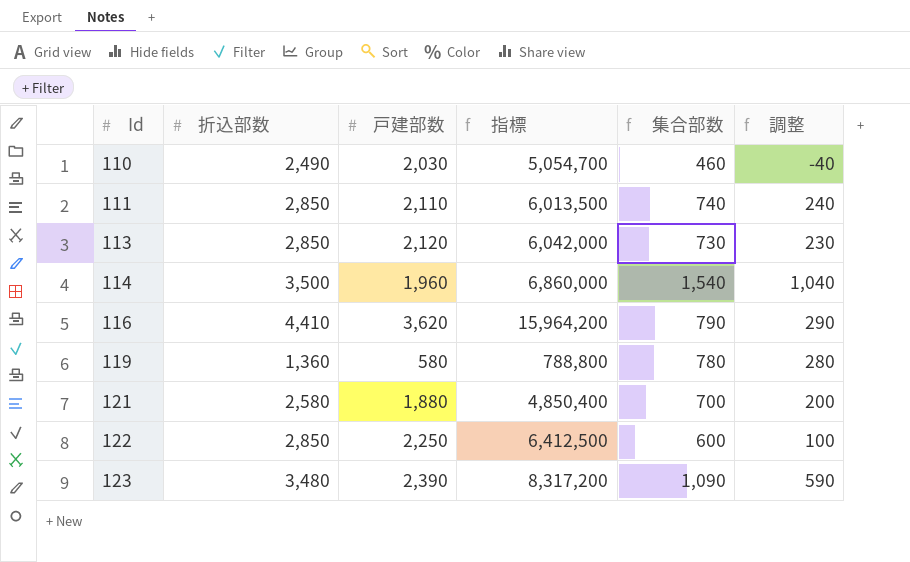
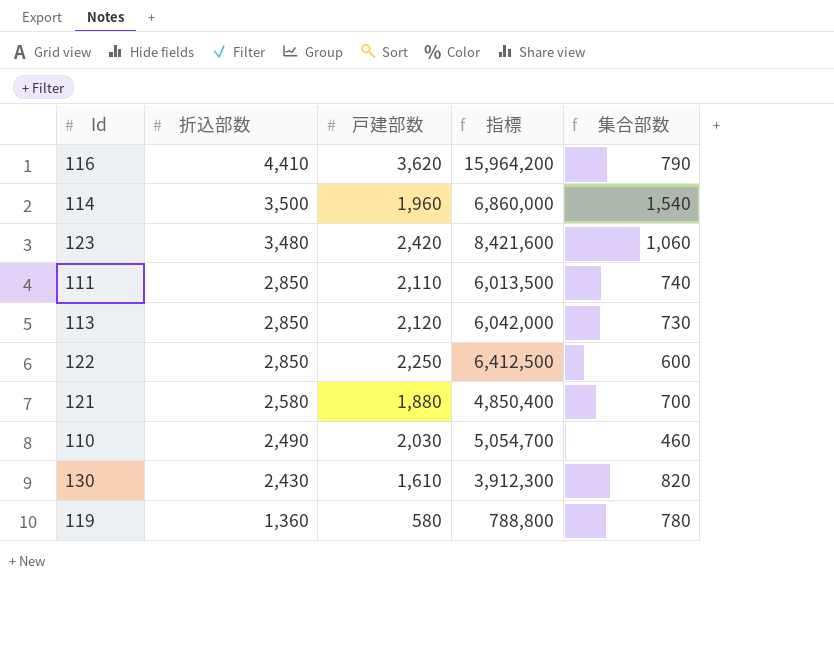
row order: Id ascending -> 折込部数 descending
column 調整 | formula: [集合部数] - 500 -> none
123 | 戸建部数: 2,390 -> 2,420
123 | 指標: 8,317,200 -> 8,421,600
123 | 集合部数: 1,090 -> 1,060
row 130: none -> 2,430 | 1,610 | 3,912,300 | 820

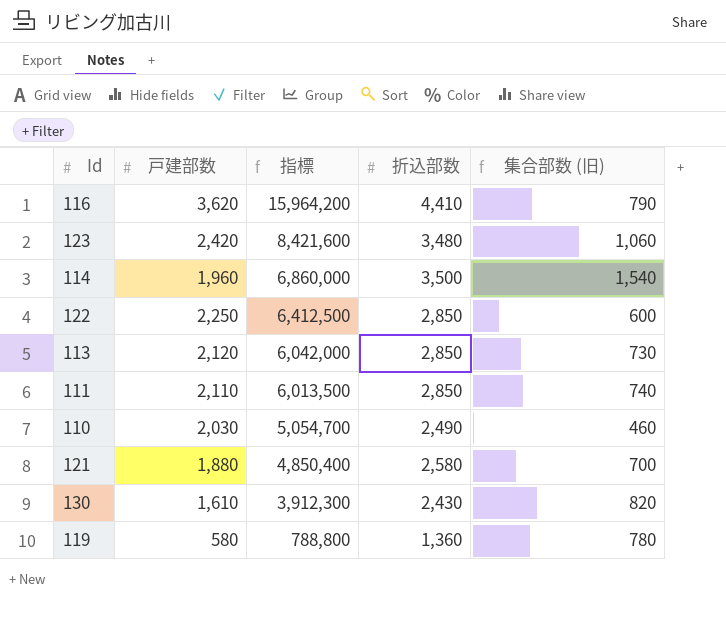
row order: 折込部数 descending -> 指標 descending
column 折込部数 | position: 2 -> 4
column name: 集合部数 -> 集合部数 (旧)

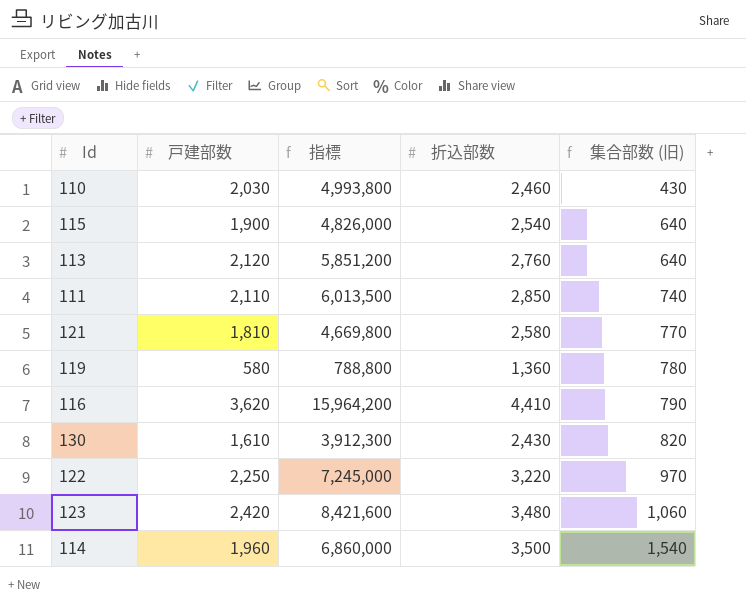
row order: 指標 descending -> 集合部数 (旧) ascending
110 | 指標: 5,054,700 -> 4,993,800
110 | 折込部数: 2,490 -> 2,460
110 | 集合部数 (旧): 460 -> 430
row 115: none -> 1,900 | 4,826,000 | 2,540 | 640
113 | 指標: 6,042,000 -> 5,851,200
113 | 折込部数: 2,850 -> 2,760
113 | 集合部数 (旧): 730 -> 640
121 | 戸建部数: 1,880 -> 1,810
121 | 指標: 4,850,400 -> 4,669,800
121 | 集合部数 (旧): 700 -> 770
122 | 指標: 6,412,500 -> 7,245,000
122 | 折込部数: 2,850 -> 3,220
122 | 集合部数 (旧): 600 -> 970

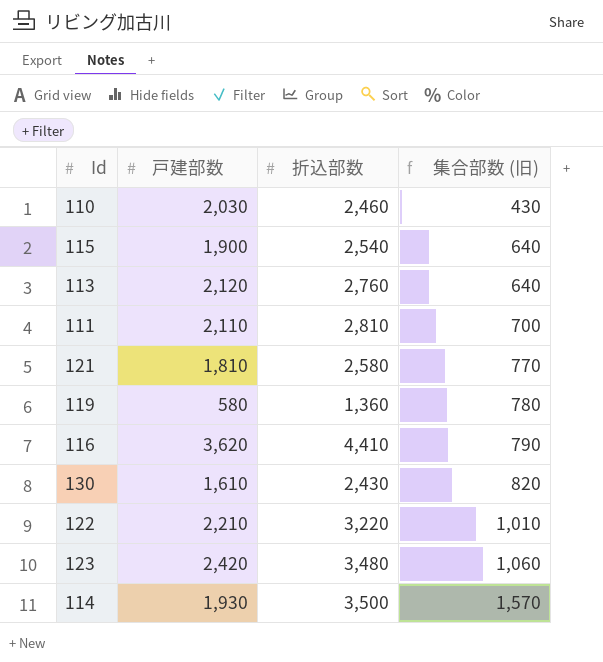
column 指標 | formula: [戸建部数] * [折込部数] -> none
111 | 折込部数: 2,850 -> 2,810
111 | 集合部数 (旧): 740 -> 700
122 | 戸建部数: 2,250 -> 2,210
122 | 集合部数 (旧): 970 -> 1,010
114 | 戸建部数: 1,960 -> 1,930
114 | 集合部数 (旧): 1,540 -> 1,570

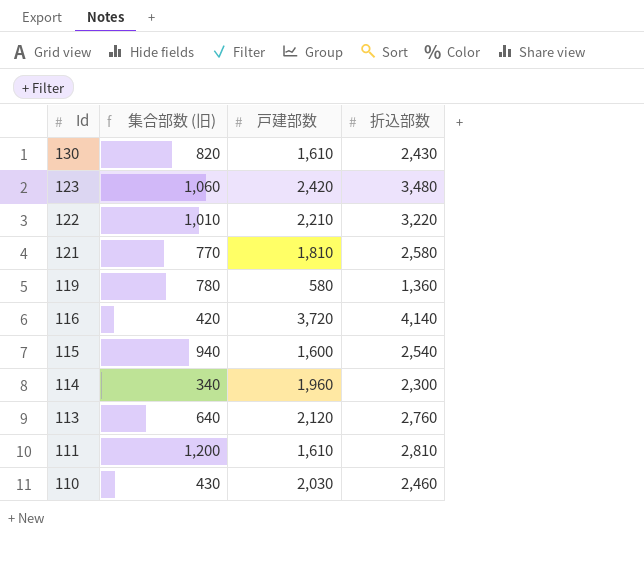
row order: 集合部数 (旧) ascending -> Id descending
column 集合部数 (旧) | position: 4 -> 2
116 | 集合部数 (旧): 790 -> 420
116 | 戸建部数: 3,620 -> 3,720
116 | 折込部数: 4,410 -> 4,140
115 | 集合部数 (旧): 640 -> 940
115 | 戸建部数: 1,900 -> 1,600
114 | 集合部数 (旧): 1,570 -> 340
114 | 戸建部数: 1,930 -> 1,960
114 | 折込部数: 3,500 -> 2,300
111 | 集合部数 (旧): 700 -> 1,200
111 | 戸建部数: 2,110 -> 1,610

